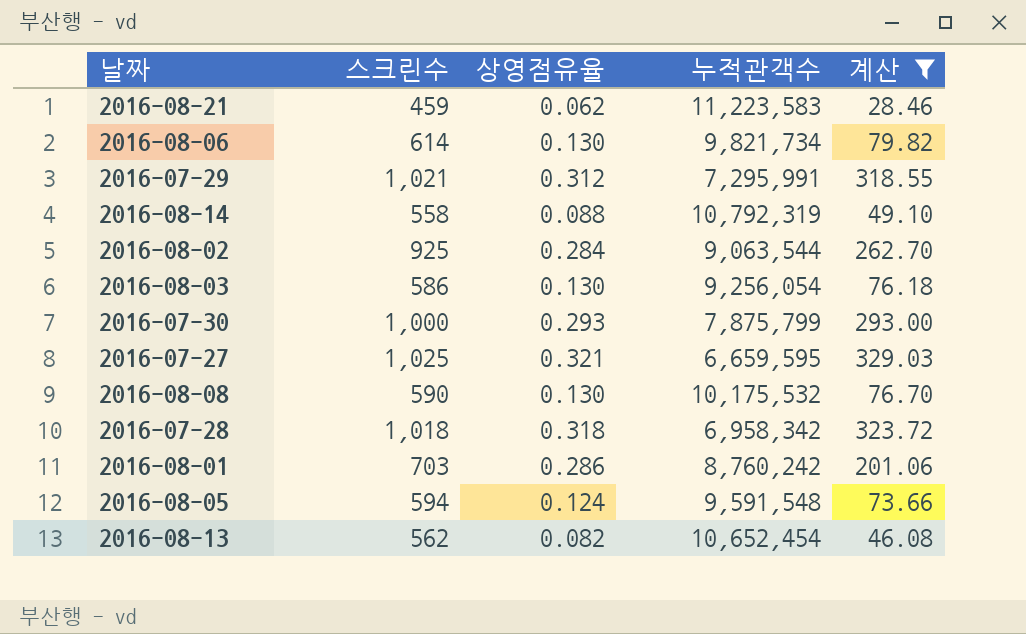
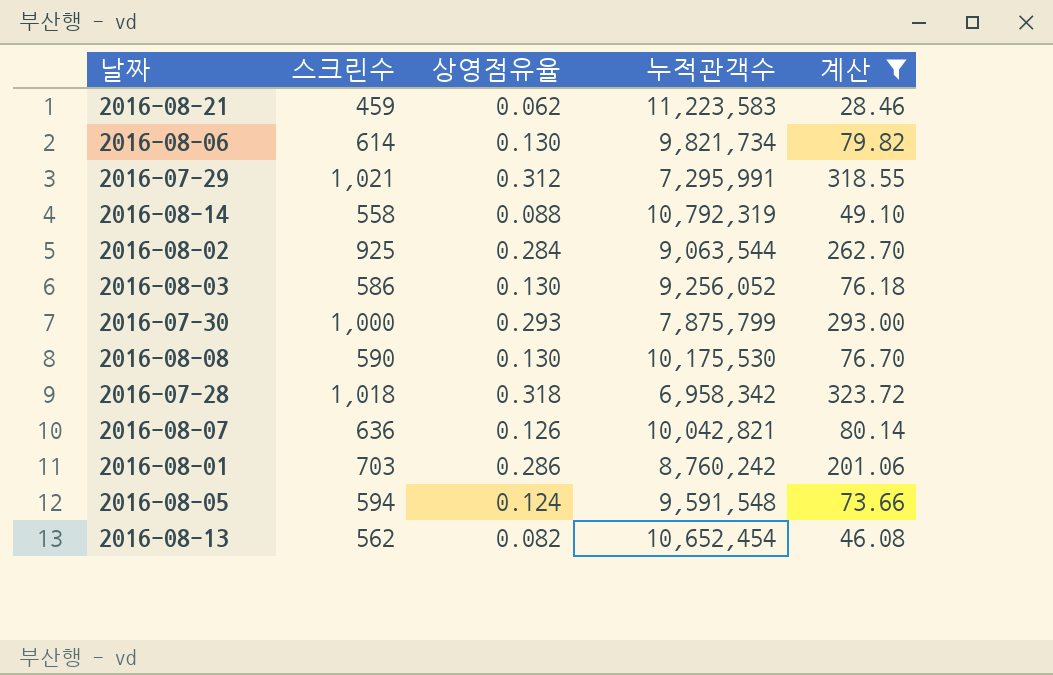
row 2016-07-27: 1,025 | 0.321 | 6,659,595 | 329.03 -> none
2016-08-03 | 누적관객수: 9,256,054 -> 9,256,052
2016-08-08 | 누적관객수: 10,175,532 -> 10,175,530
row 2016-08-07: none -> 636 | 0.126 | 10,042,821 | 80.14

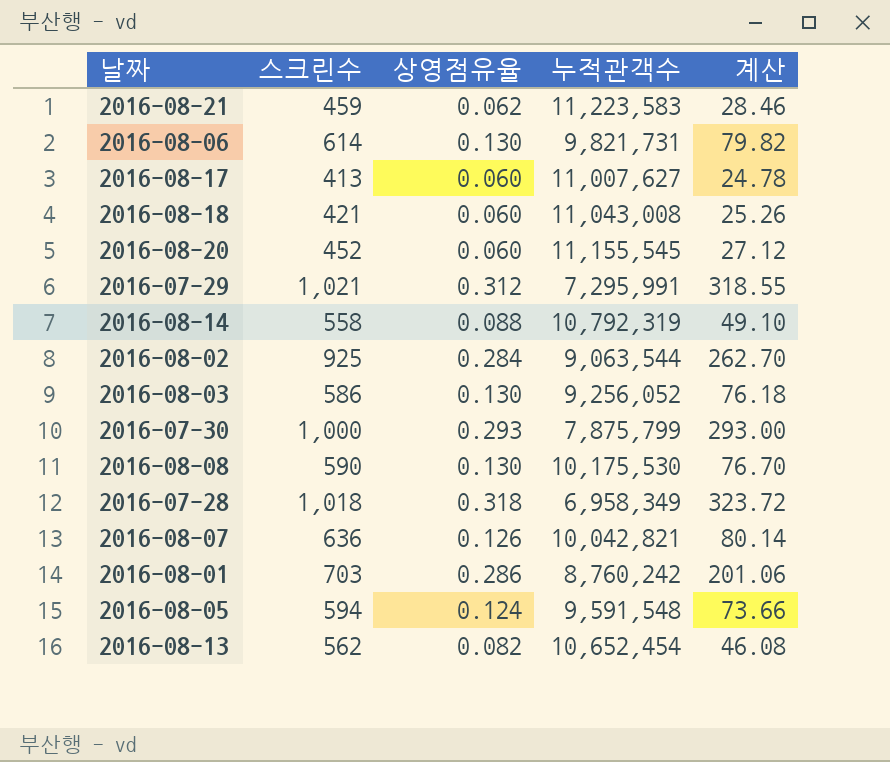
filter: 계산 >= 28.46 -> none
2016-08-06 | 누적관객수: 9,821,734 -> 9,821,731
2016-07-28 | 누적관객수: 6,958,342 -> 6,958,349

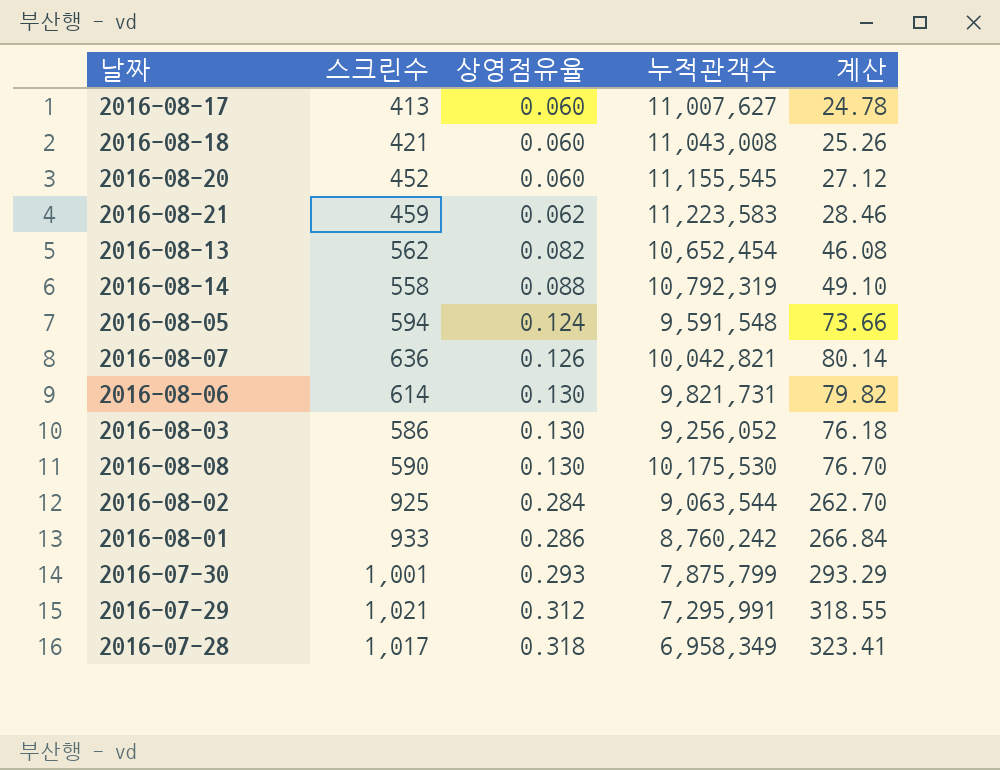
row order: none -> 상영점유율 ascending
2016-08-01 | 스크린수: 703 -> 933
2016-08-01 | 계산: 201.06 -> 266.84
2016-07-30 | 스크린수: 1,000 -> 1,001
2016-07-30 | 계산: 293.00 -> 293.29
2016-07-28 | 스크린수: 1,018 -> 1,017
2016-07-28 | 계산: 323.72 -> 323.41

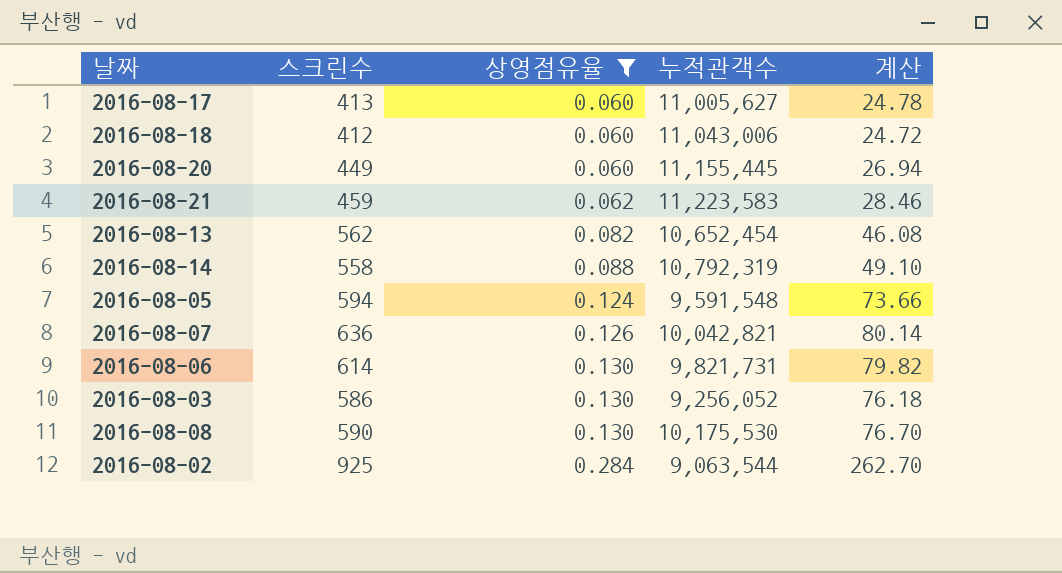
filter: none -> 상영점유율 <= 0.284
2016-08-17 | 누적관객수: 11,007,627 -> 11,005,627
2016-08-18 | 스크린수: 421 -> 412
2016-08-18 | 누적관객수: 11,043,008 -> 11,043,006
2016-08-18 | 계산: 25.26 -> 24.72
2016-08-20 | 스크린수: 452 -> 449
2016-08-20 | 누적관객수: 11,155,545 -> 11,155,445
2016-08-20 | 계산: 27.12 -> 26.94

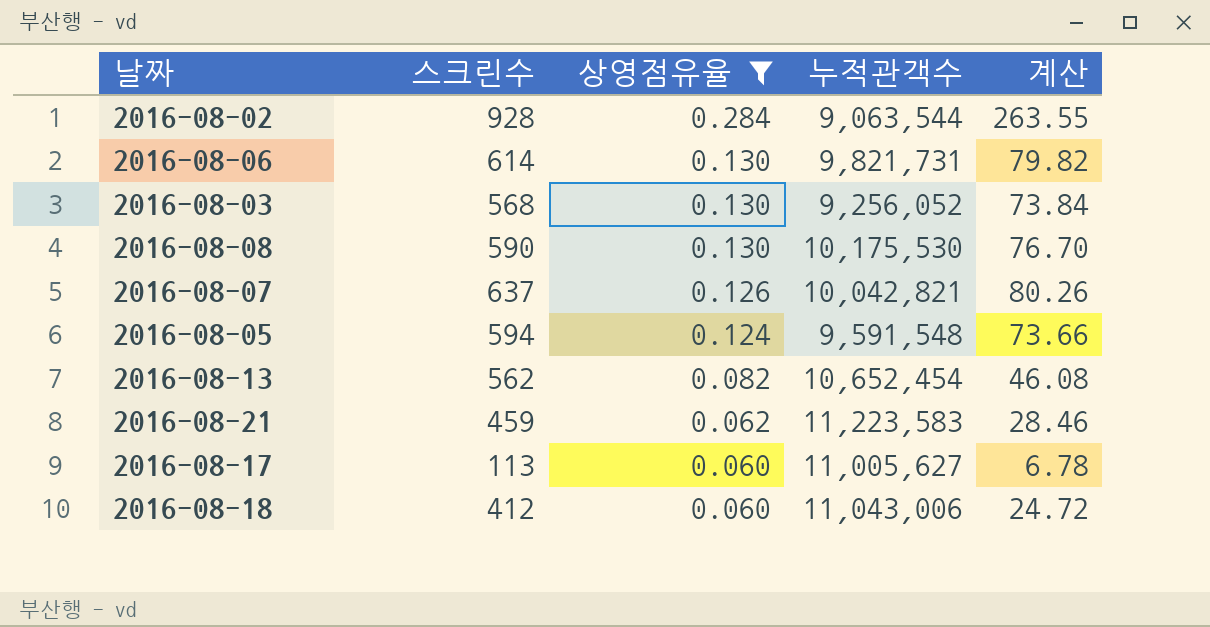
row order: 상영점유율 ascending -> 상영점유율 descending
row 2016-08-20: 449 | 0.060 | 11,155,445 | 26.94 -> none
row 2016-08-14: 558 | 0.088 | 10,792,319 | 49.10 -> none
2016-08-02 | 스크린수: 925 -> 928
2016-08-02 | 계산: 262.70 -> 263.55
2016-08-03 | 스크린수: 586 -> 568
2016-08-03 | 계산: 76.18 -> 73.84
2016-08-07 | 스크린수: 636 -> 637
2016-08-07 | 계산: 80.14 -> 80.26
2016-08-17 | 스크린수: 413 -> 113
2016-08-17 | 계산: 24.78 -> 6.78

